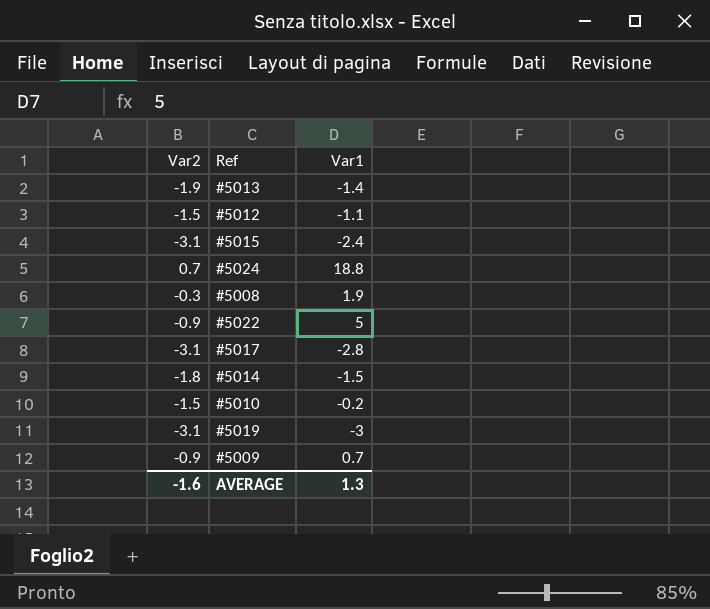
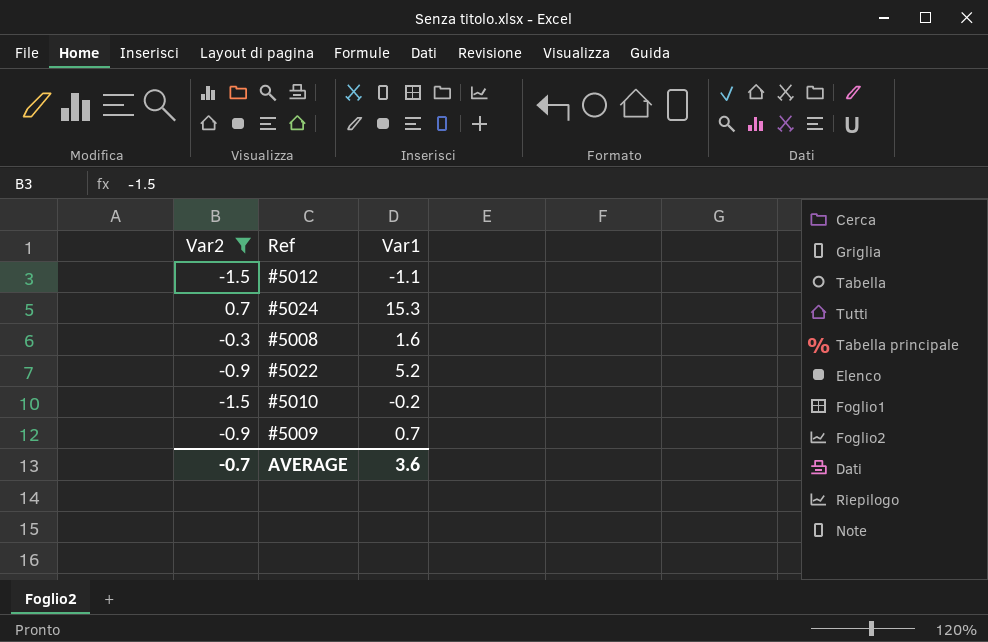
filter: none -> Var2 >= -1.5
#5024 | Var1: 18.8 -> 15.3
#5008 | Var1: 1.9 -> 1.6
#5022 | Var1: 5 -> 5.2
AVERAGE | Var2: -1.6 -> -0.7
AVERAGE | Var1: 1.3 -> 3.6

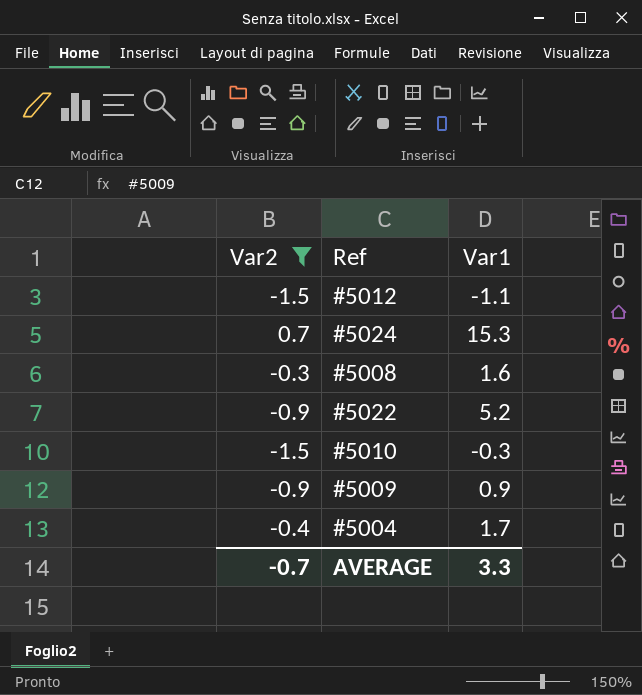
#5010 | Var1: -0.2 -> -0.3
#5009 | Var1: 0.7 -> 0.9
row #5004: none -> -0.4 | 1.7
AVERAGE | Var1: 3.6 -> 3.3

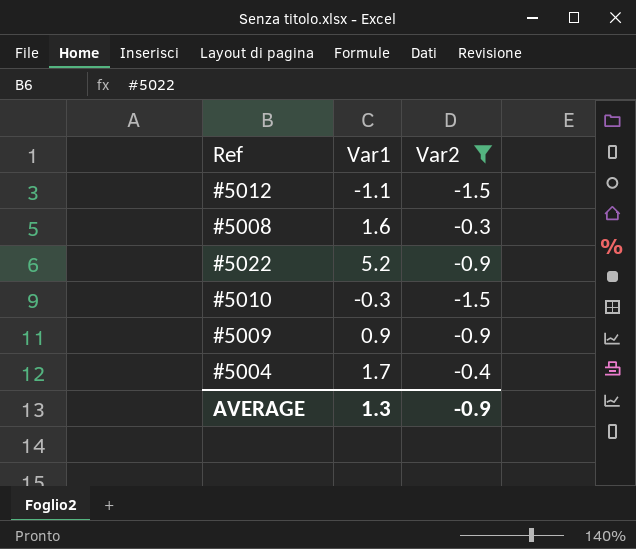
column Var2 | position: 1 -> 3
row #5024: 0.7 | 15.3 -> none
AVERAGE | Var1: 3.3 -> 1.3
AVERAGE | Var2: -0.7 -> -0.9

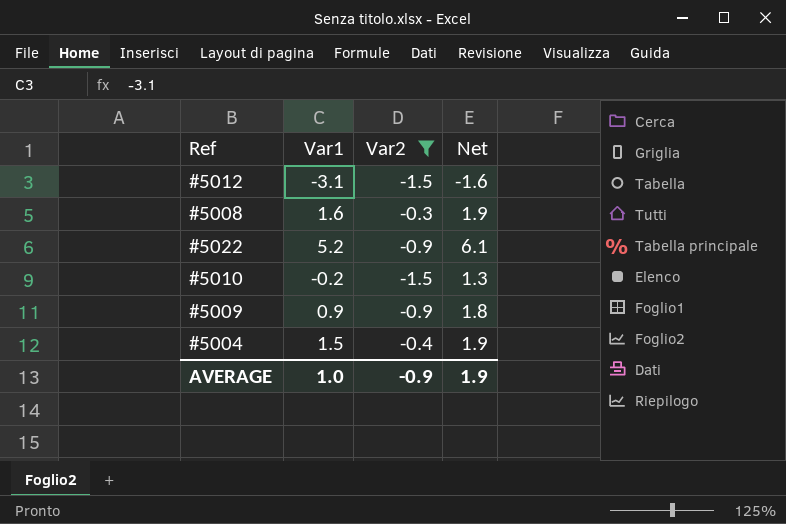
column Net | formula: none -> [Var1] - [Var2]
#5012 | Var1: -1.1 -> -3.1
#5010 | Var1: -0.3 -> -0.2
#5004 | Var1: 1.7 -> 1.5
AVERAGE | Var1: 1.3 -> 1.0

